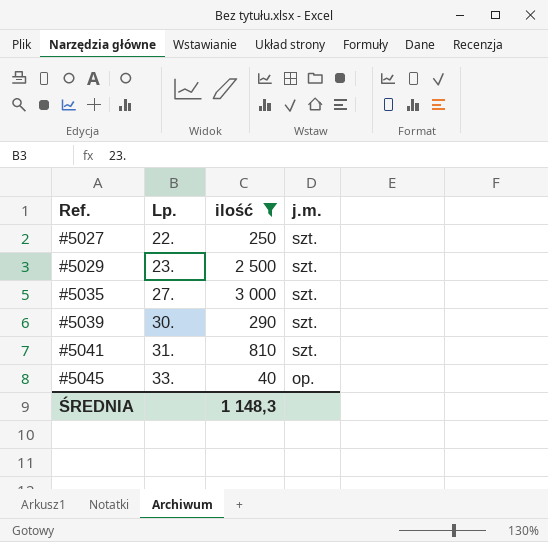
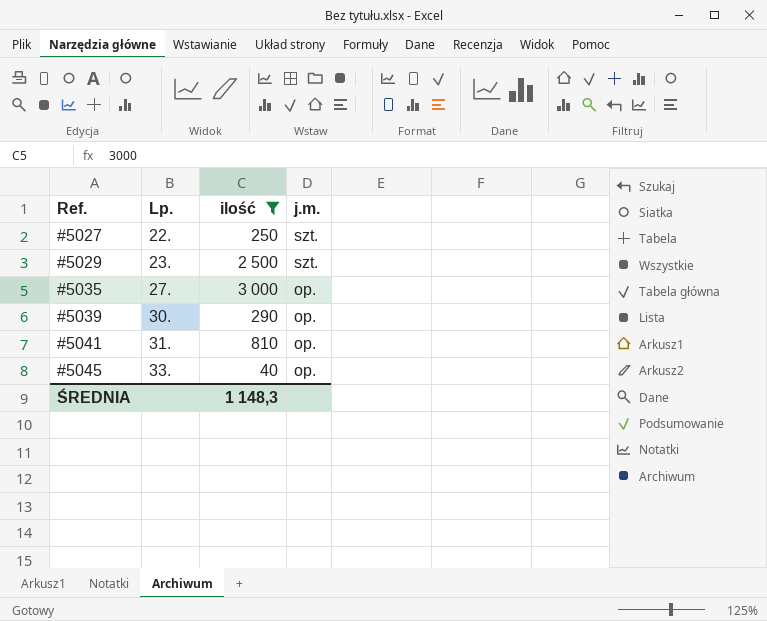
#5035 | j.m.: szt. -> op.
#5039 | j.m.: szt. -> op.
#5041 | j.m.: szt. -> op.

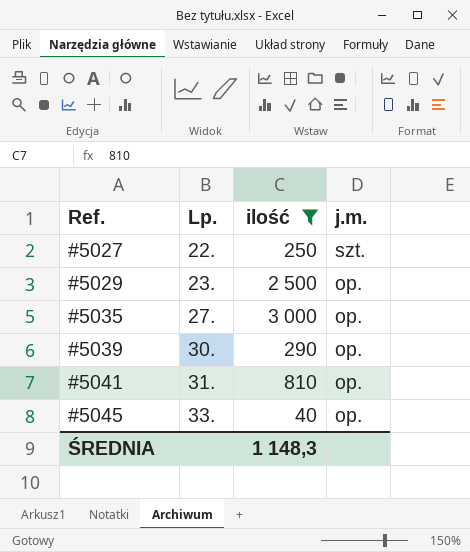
#5029 | j.m.: szt. -> op.

